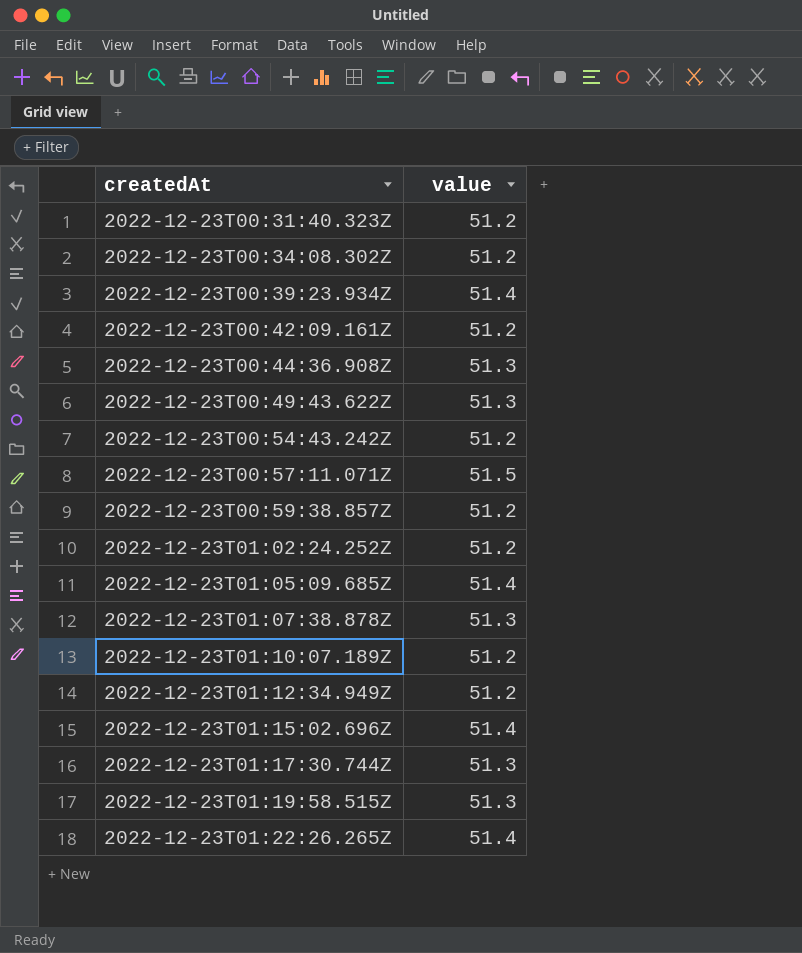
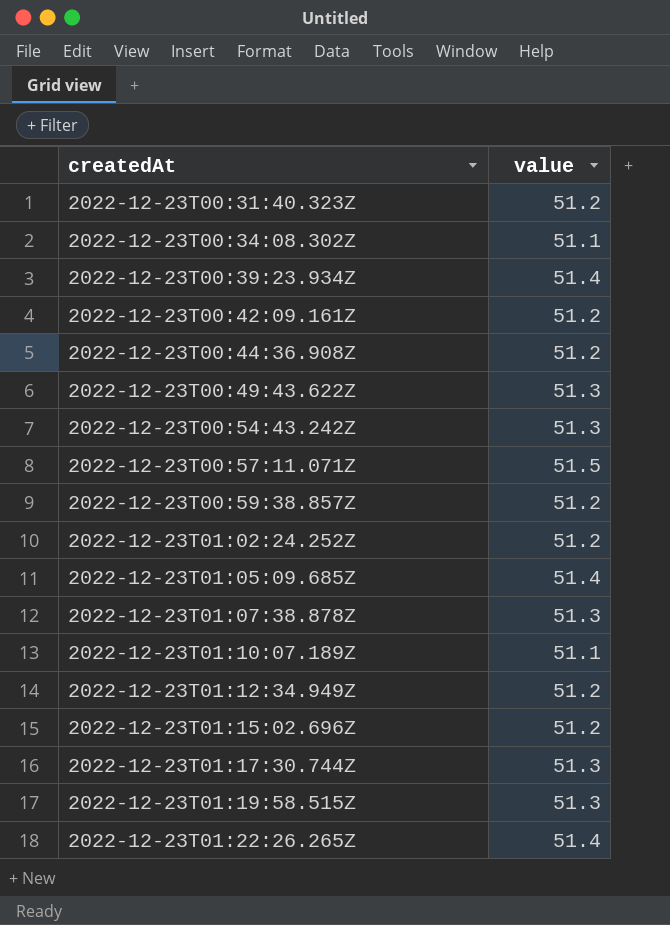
2022-12-23T00:34:08.302Z | value: 51.2 -> 51.1
2022-12-23T00:44:36.908Z | value: 51.3 -> 51.2
2022-12-23T00:54:43.242Z | value: 51.2 -> 51.3
2022-12-23T01:10:07.189Z | value: 51.2 -> 51.1
2022-12-23T01:15:02.696Z | value: 51.4 -> 51.2

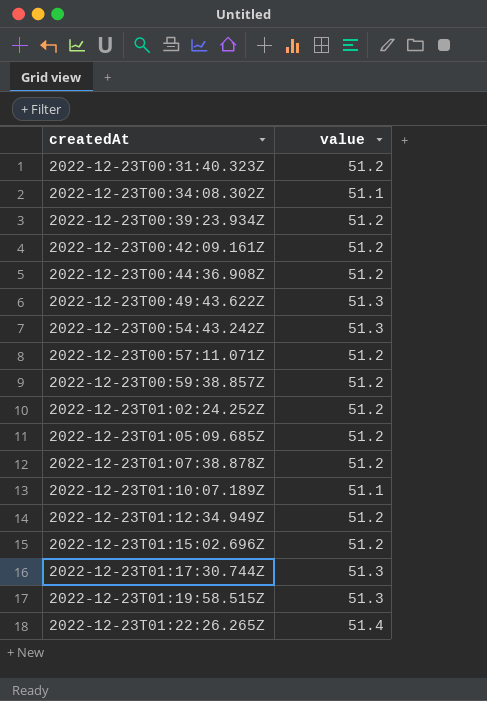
2022-12-23T00:39:23.934Z | value: 51.4 -> 51.2
2022-12-23T00:57:11.071Z | value: 51.5 -> 51.2
2022-12-23T01:05:09.685Z | value: 51.4 -> 51.2
2022-12-23T01:07:38.878Z | value: 51.3 -> 51.2

